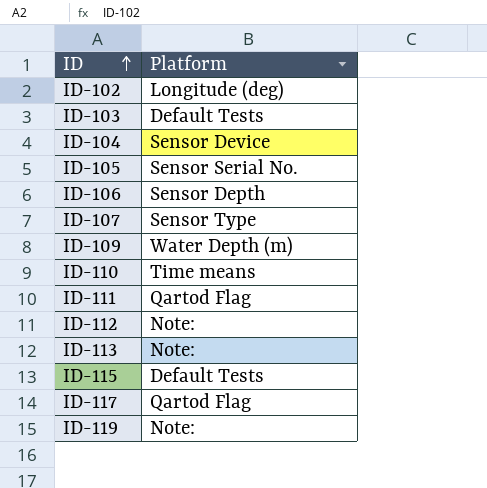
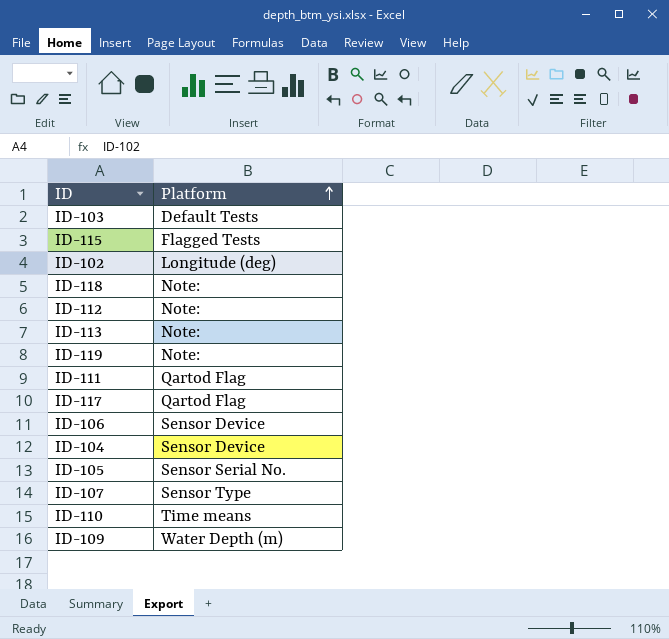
row order: ID ascending -> Platform ascending
ID-115 | Platform: Default Tests -> Flagged Tests
row ID-118: none -> Note:
ID-106 | Platform: Sensor Depth -> Sensor Device

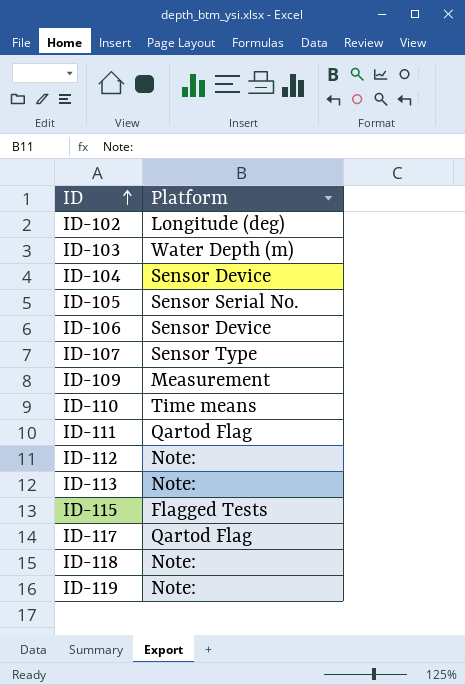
row order: Platform ascending -> ID ascending
ID-103 | Platform: Default Tests -> Water Depth (m)
ID-109 | Platform: Water Depth (m) -> Measurement

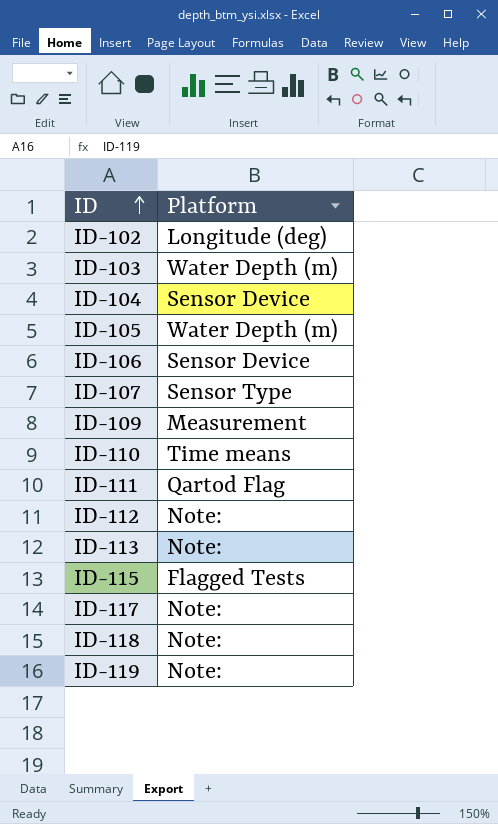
ID-105 | Platform: Sensor Serial No. -> Water Depth (m)
ID-117 | Platform: Qartod Flag -> Note:

